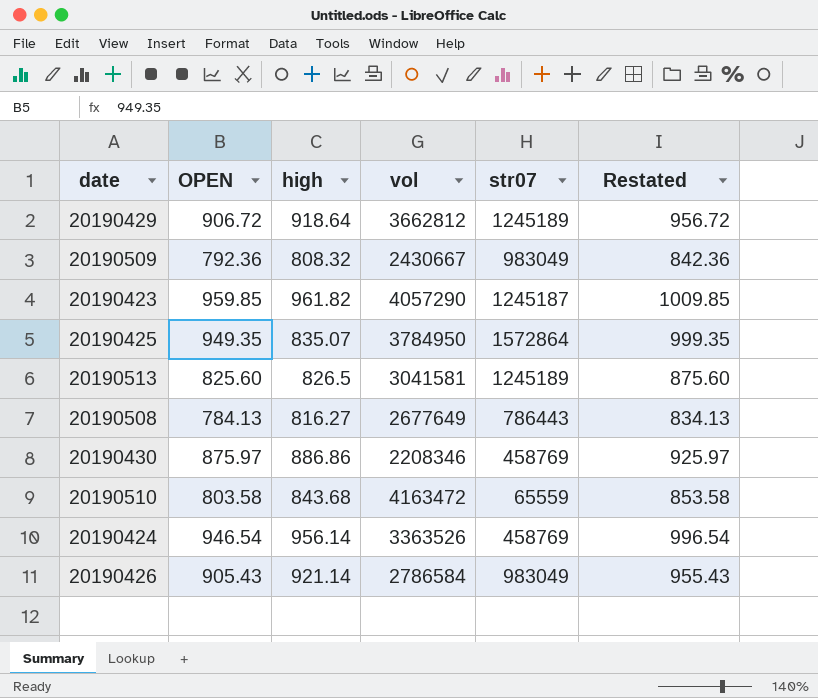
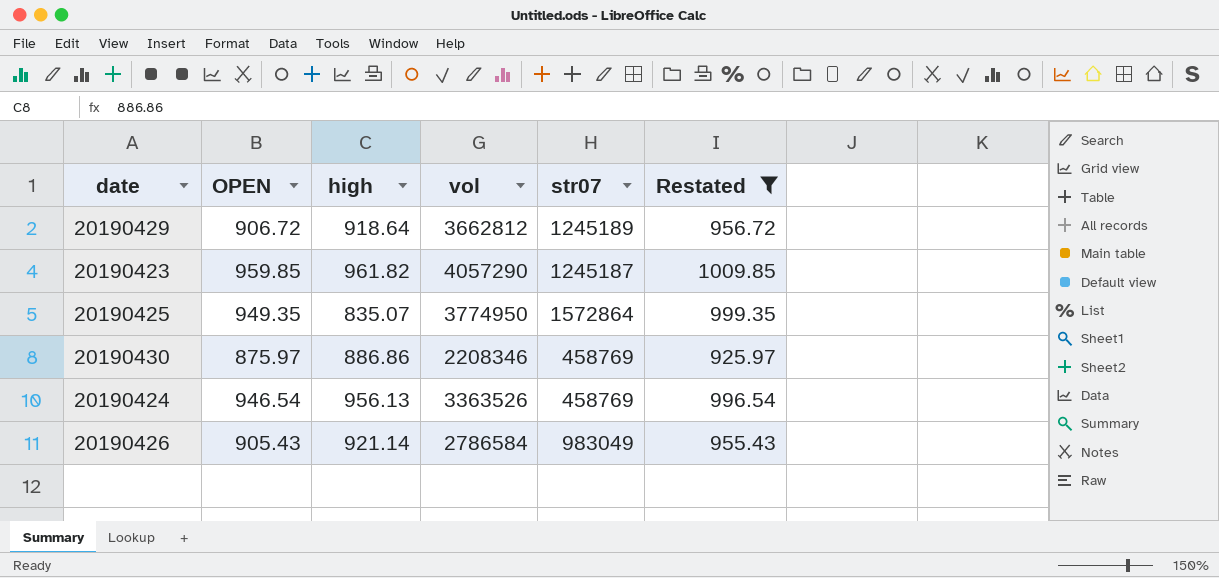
filter: none -> Restated >= 925.97
20190425 | vol: 3784950 -> 3774950
20190424 | high: 956.14 -> 956.13

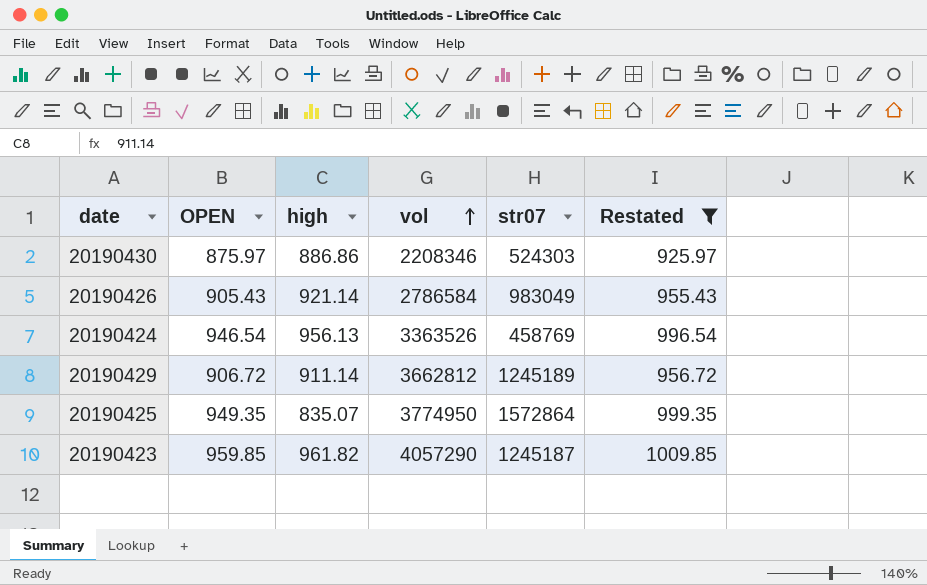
row order: none -> vol ascending
20190430 | str07: 458769 -> 524303
20190429 | high: 918.64 -> 911.14

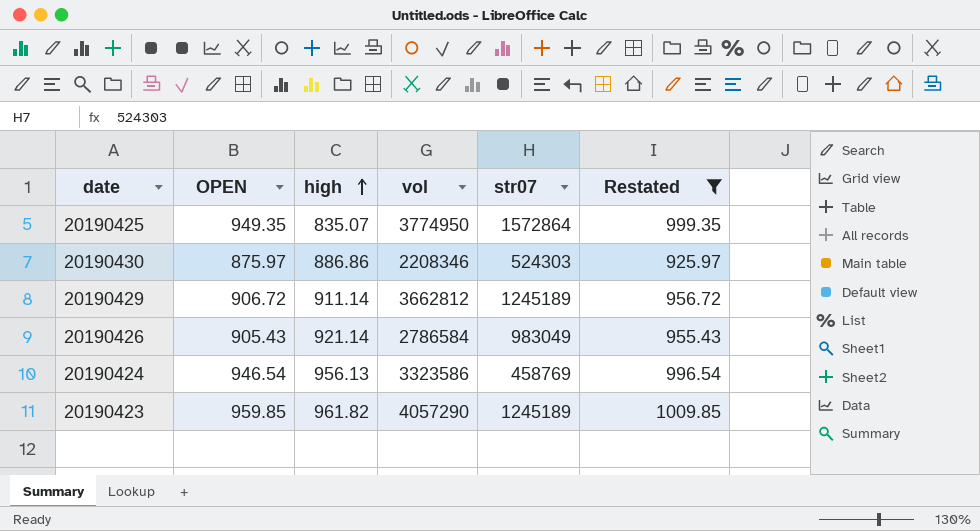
row order: vol ascending -> high ascending
20190424 | vol: 3363526 -> 3323586
20190423 | str07: 1245187 -> 1245189

